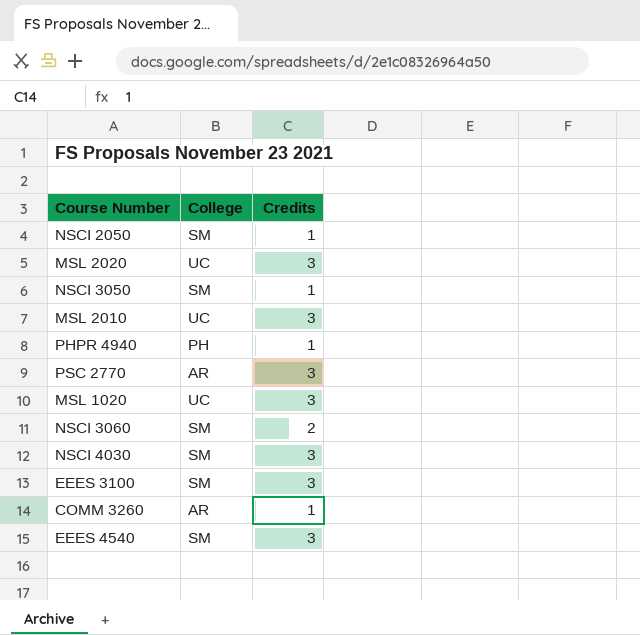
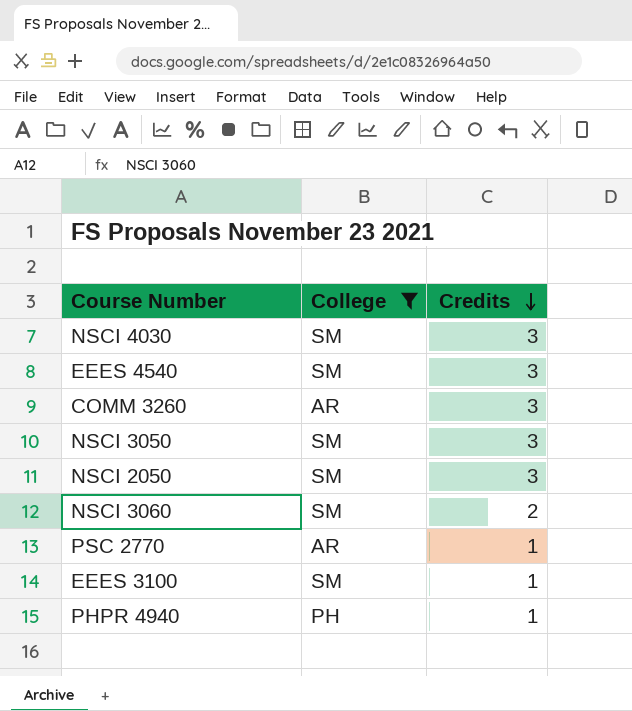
filter: none -> College != UC
row order: none -> Credits descending
COMM 3260 | Credits: 1 -> 3
NSCI 3050 | Credits: 1 -> 3
NSCI 2050 | Credits: 1 -> 3
PSC 2770 | Credits: 3 -> 1
EEES 3100 | Credits: 3 -> 1

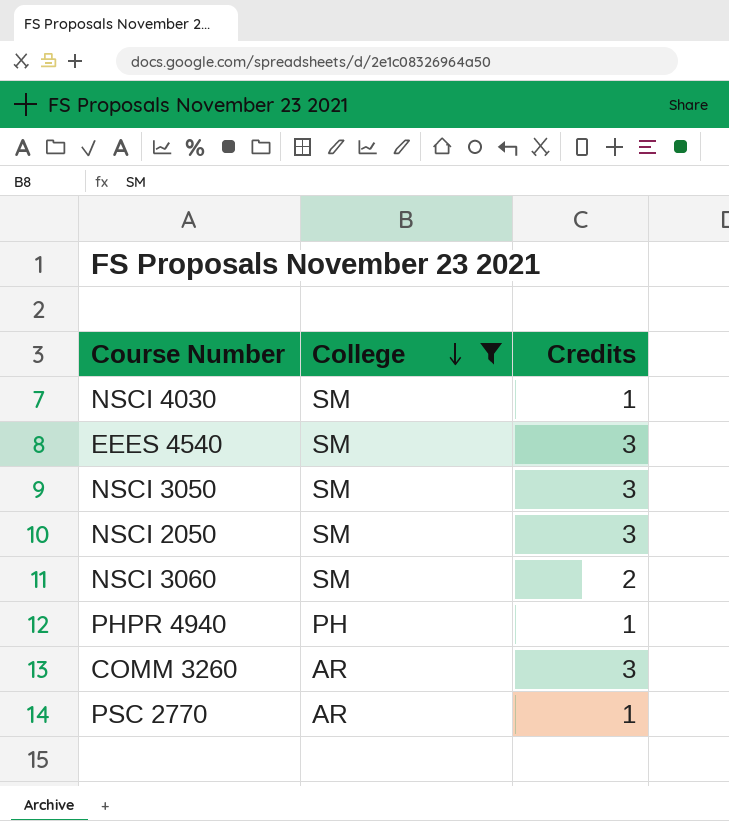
row order: Credits descending -> College descending
row EEES 3100: SM | 1 -> none
NSCI 4030 | Credits: 3 -> 1

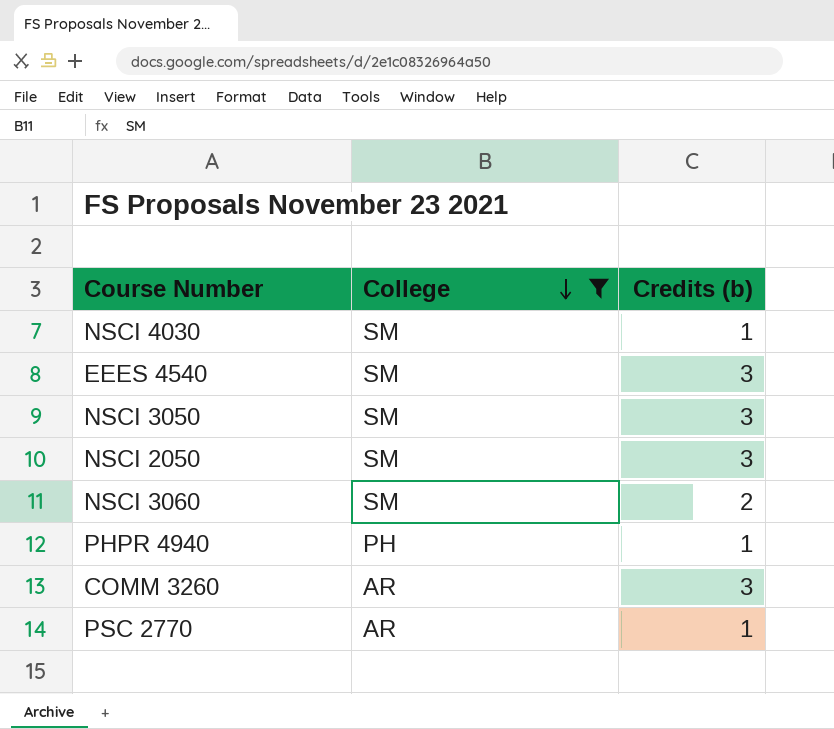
column name: Credits -> Credits (b)

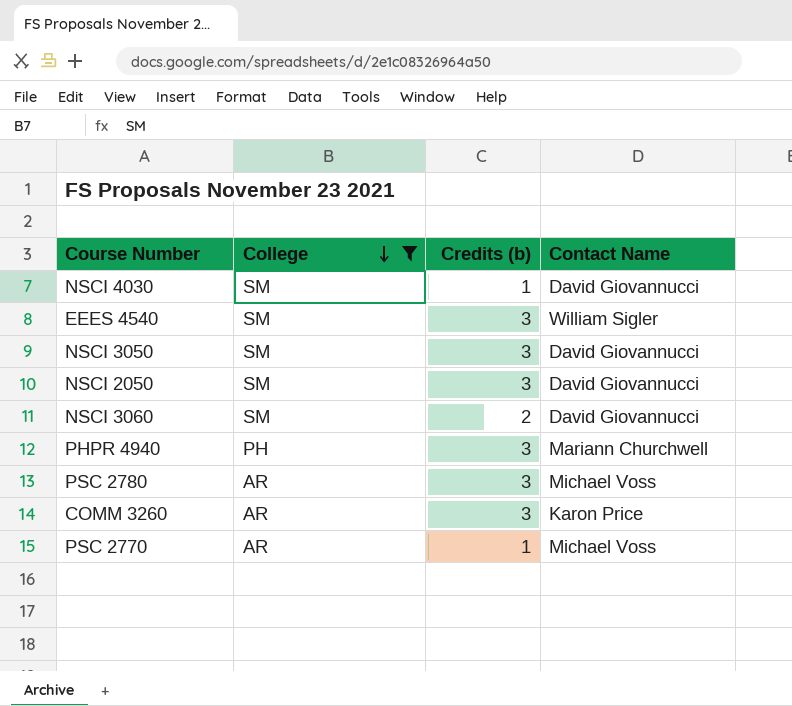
column Contact Name | position: none -> 4
PHPR 4940 | Credits (b): 1 -> 3
row PSC 2780: none -> AR | 3 | Michael Voss

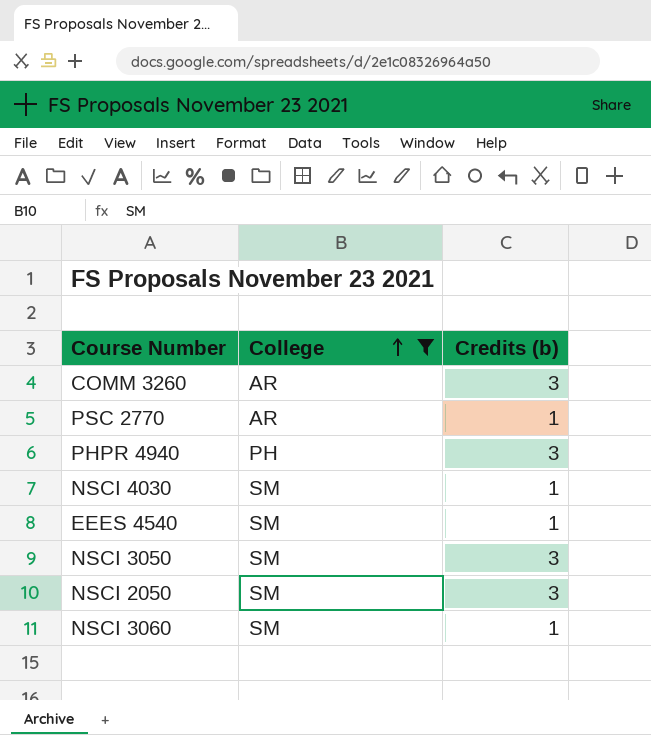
row order: College descending -> College ascending
column Contact Name | position: 4 -> none
row PSC 2780: AR | 3 | Michael Voss -> none
EEES 4540 | Credits (b): 3 -> 1
NSCI 3060 | Credits (b): 2 -> 1

